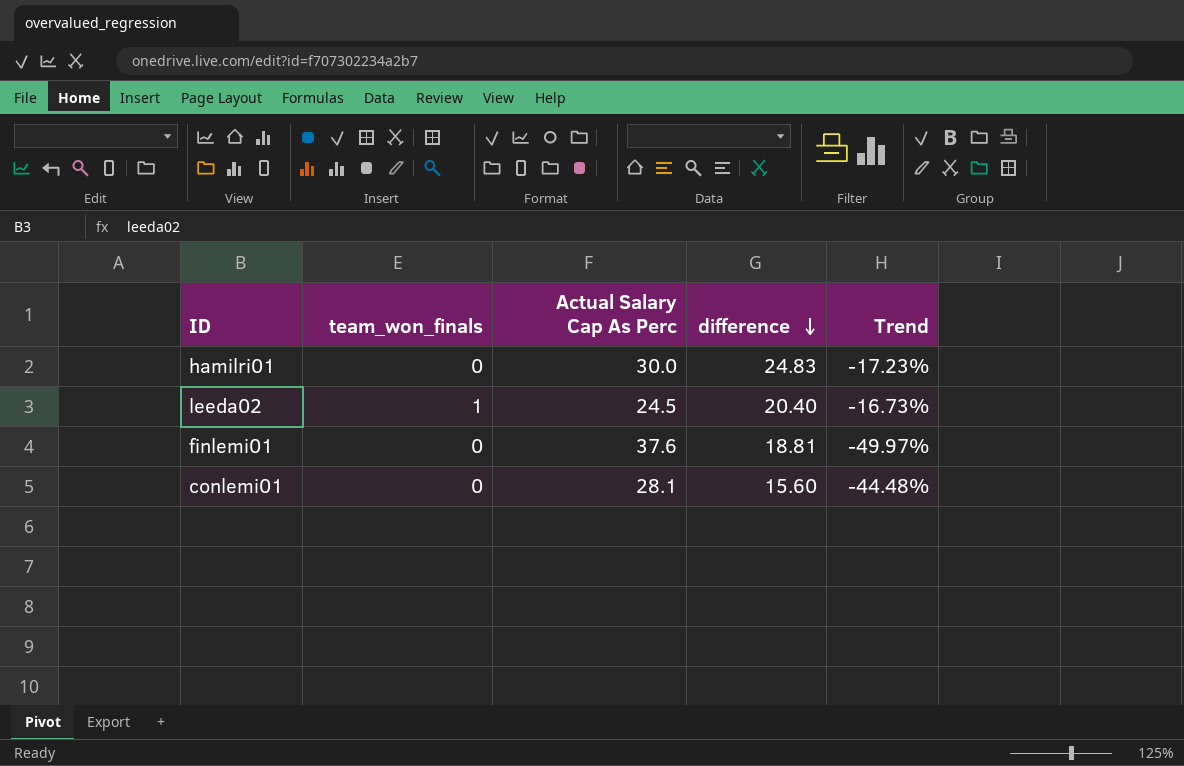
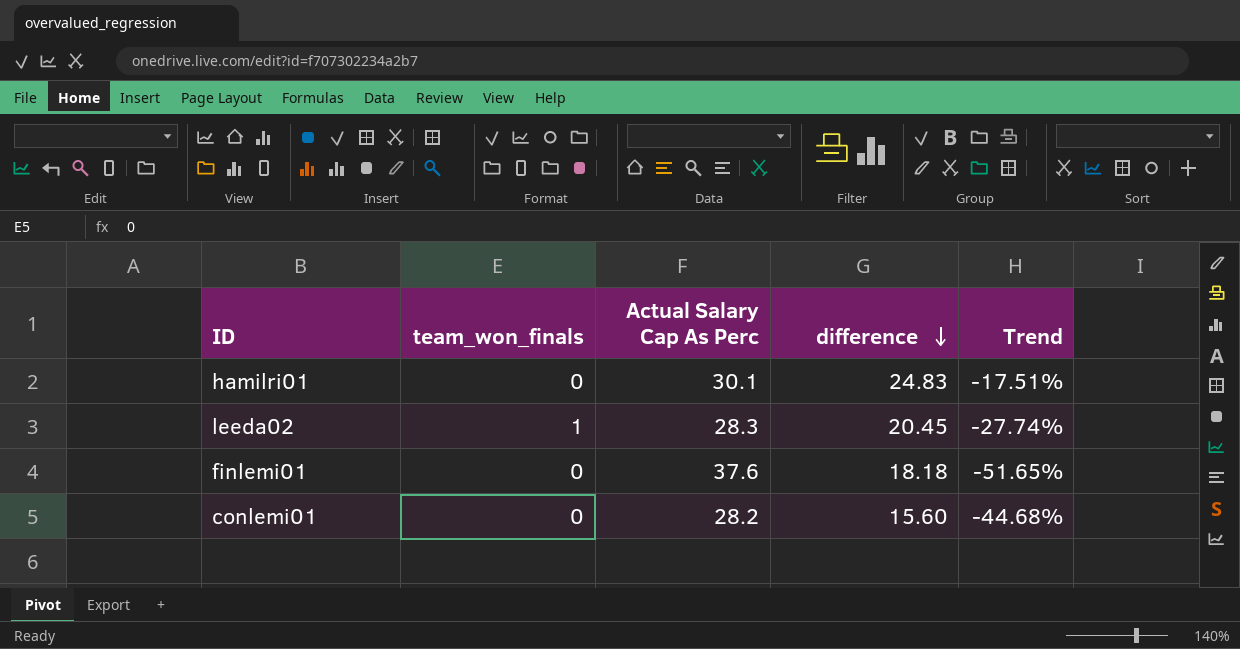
hamilri01 | Actual Salary Cap As Perc: 30.0 -> 30.1
hamilri01 | Trend: -17.23% -> -17.51%
leeda02 | Actual Salary Cap As Perc: 24.5 -> 28.3
leeda02 | difference: 20.40 -> 20.45
leeda02 | Trend: -16.73% -> -27.74%
finlemi01 | difference: 18.81 -> 18.18
finlemi01 | Trend: -49.97% -> -51.65%
conlemi01 | Actual Salary Cap As Perc: 28.1 -> 28.2
conlemi01 | Trend: -44.48% -> -44.68%

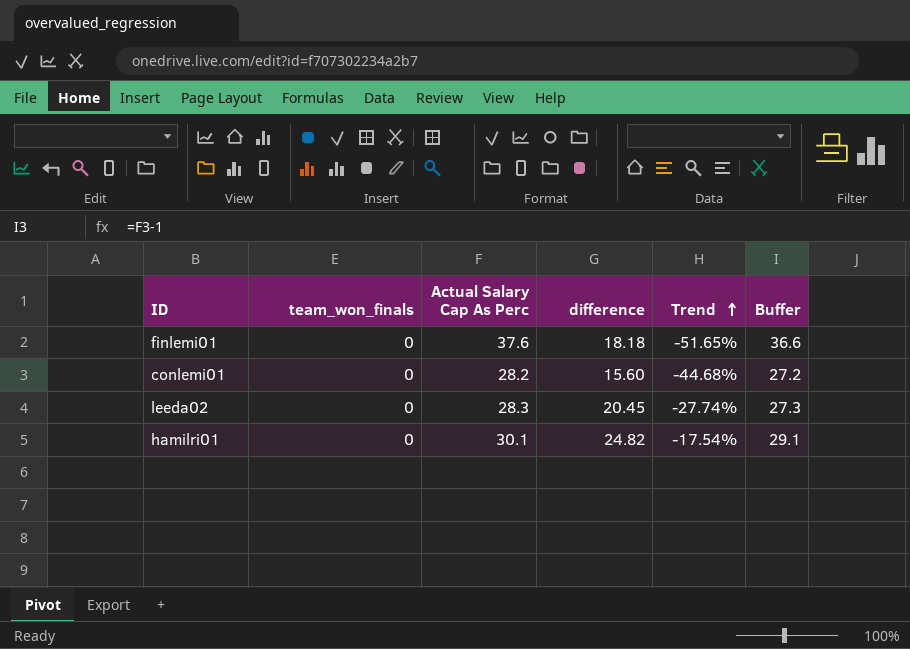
row order: difference descending -> Trend ascending
column Buffer | formula: none -> [Actual Salary Cap As Perc] - 1
leeda02 | team_won_finals: 1 -> 0
hamilri01 | difference: 24.83 -> 24.82
hamilri01 | Trend: -17.51% -> -17.54%

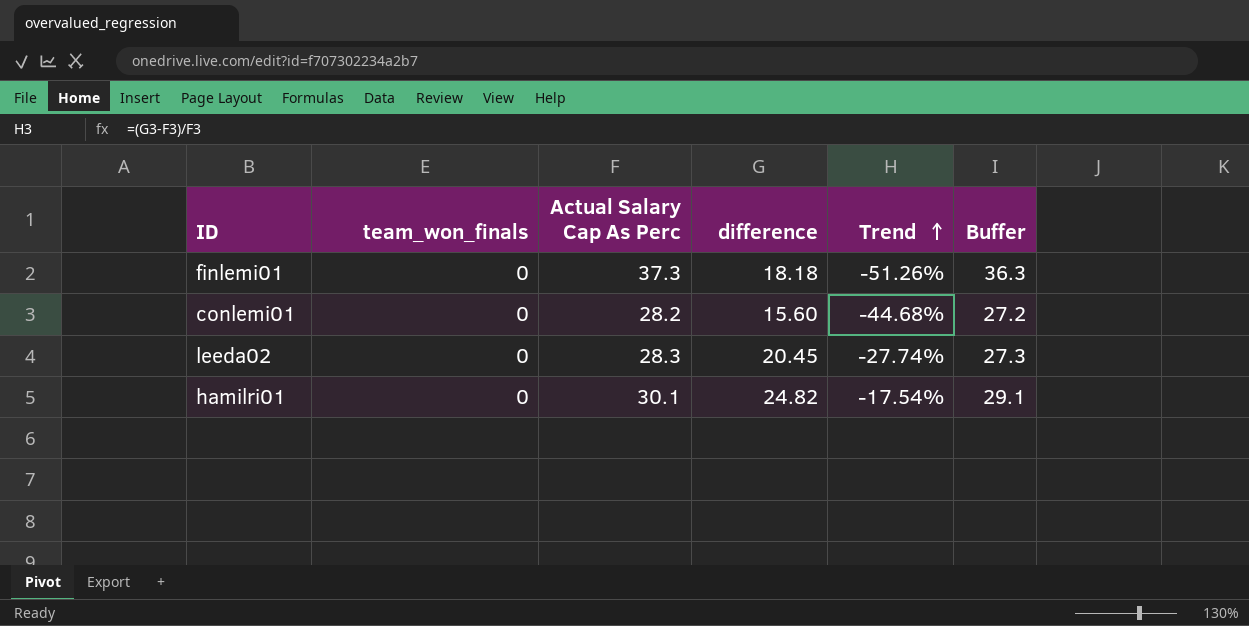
finlemi01 | Actual Salary Cap As Perc: 37.6 -> 37.3
finlemi01 | Trend: -51.65% -> -51.26%
finlemi01 | Buffer: 36.6 -> 36.3

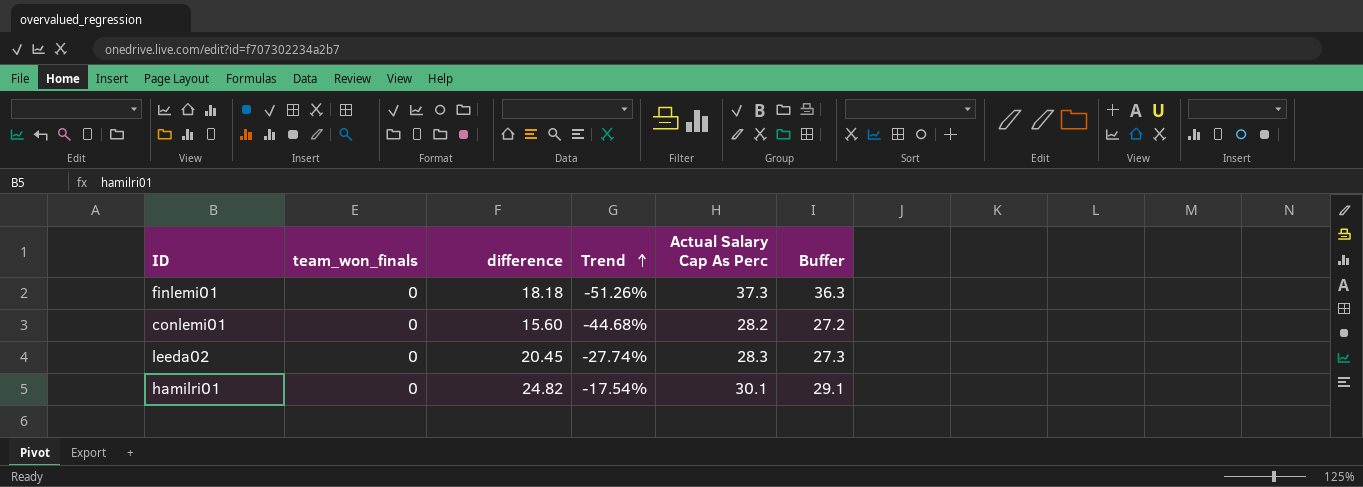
column Actual Salary Cap As Perc | position: 3 -> 5

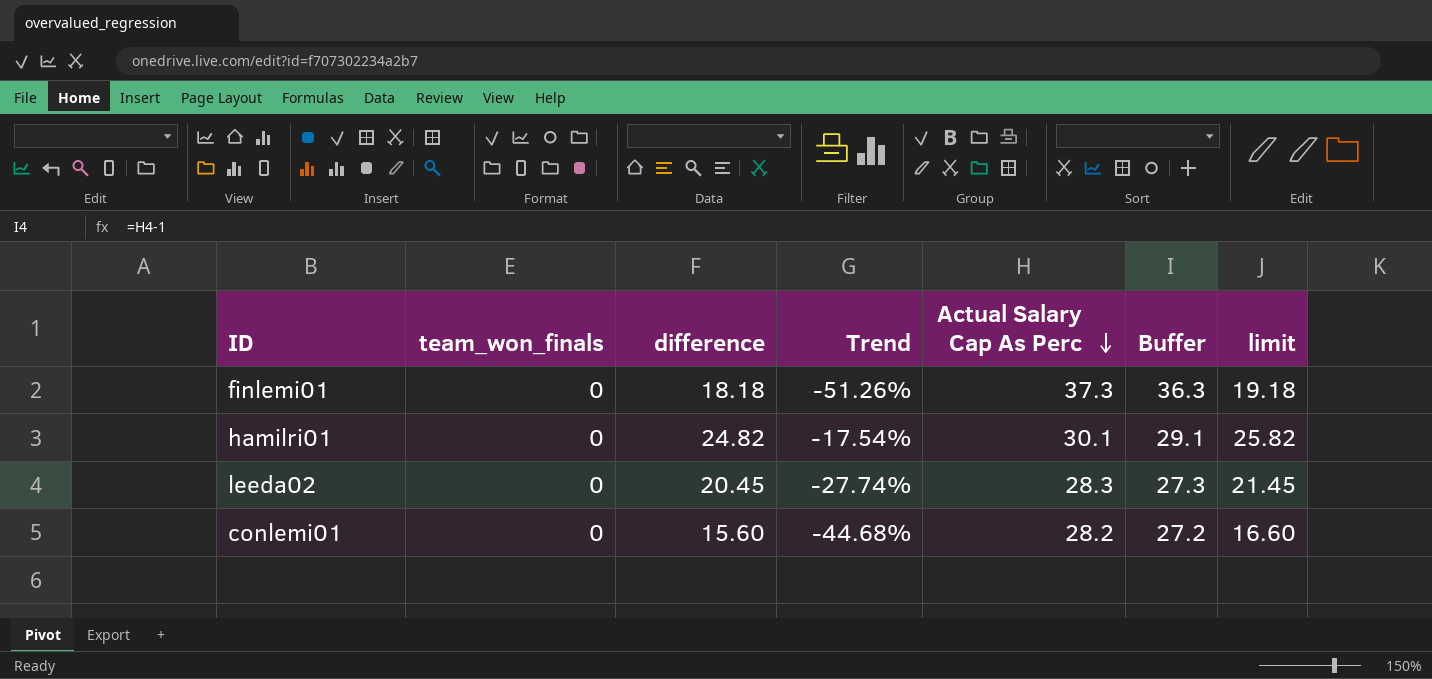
row order: Trend ascending -> Actual Salary Cap As Perc descending
column limit | formula: none -> [difference] + 1

